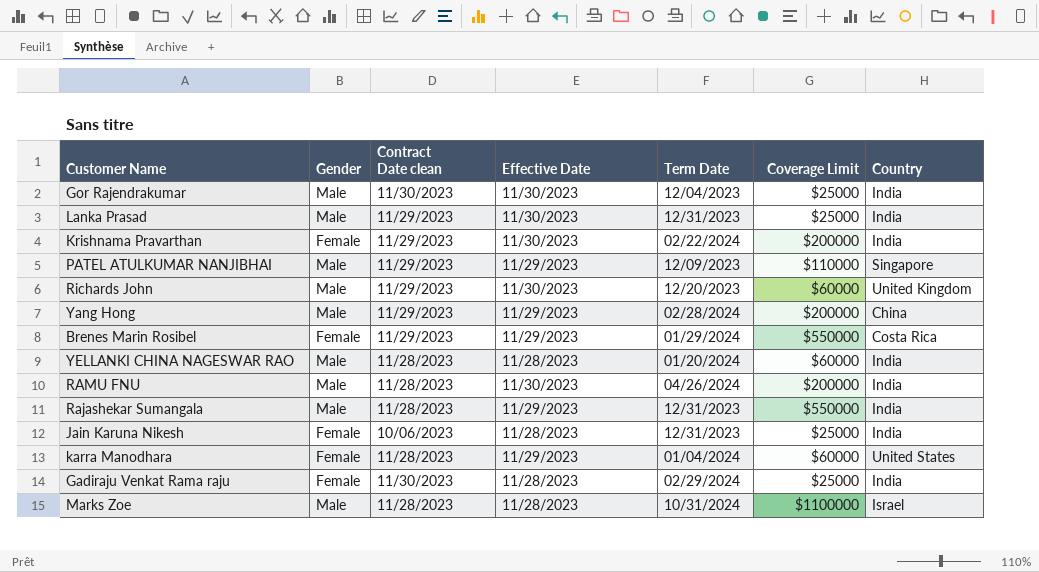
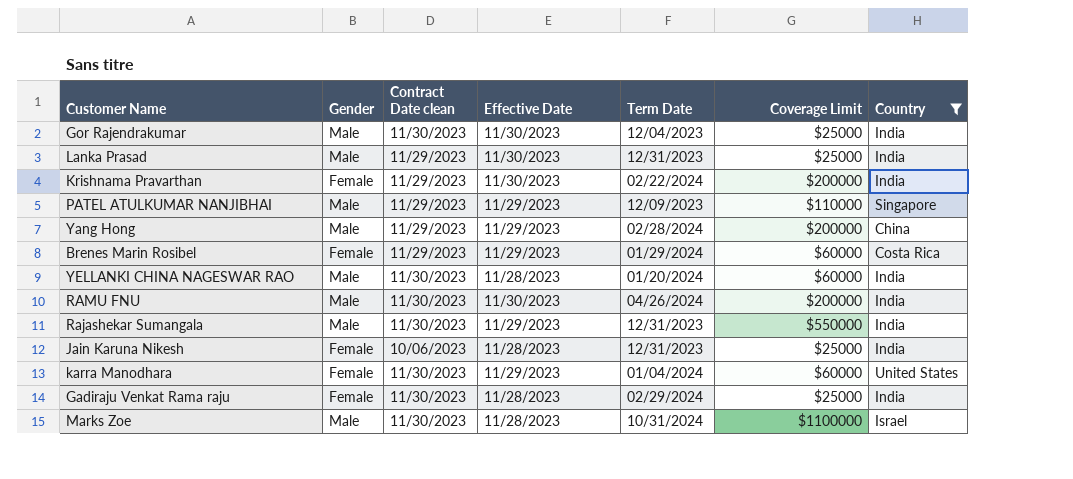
filter: none -> Country != United Kingdom
Brenes Marin Rosibel | Coverage Limit: $550000 -> $60000
YELLANKI CHINA NAGESWAR RAO | Contract Date clean: 11/28/2023 -> 11/30/2023
RAMU FNU | Contract Date clean: 11/28/2023 -> 11/30/2023
Rajashekar Sumangala | Contract Date clean: 11/28/2023 -> 11/30/2023
karra Manodhara | Contract Date clean: 11/28/2023 -> 11/30/2023
Marks Zoe | Contract Date clean: 11/28/2023 -> 11/30/2023

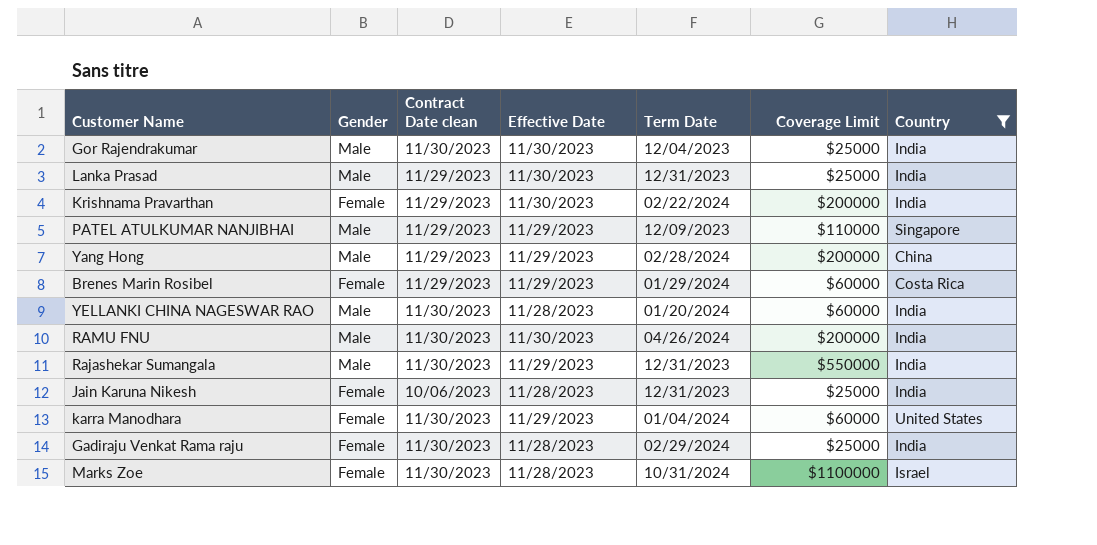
Marks Zoe | Gender: Male -> Female

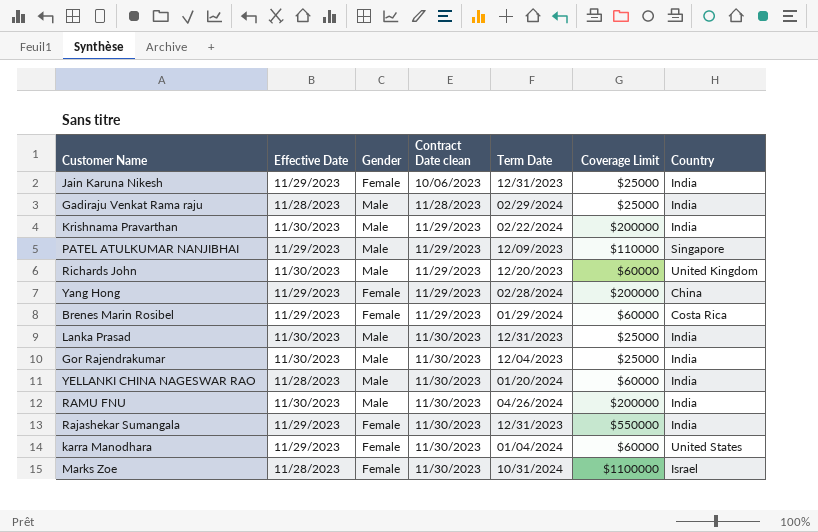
filter: Country != United Kingdom -> none
row order: none -> Contract Date clean ascending
column Effective Date | position: 4 -> 2
Jain Karuna Nikesh | Effective Date: 11/28/2023 -> 11/29/2023
Gadiraju Venkat Rama raju | Gender: Female -> Male
Gadiraju Venkat Rama raju | Contract Date clean: 11/30/2023 -> 11/28/2023
Krishnama Pravarthan | Gender: Female -> Male
Yang Hong | Gender: Male -> Female
Lanka Prasad | Contract Date clean: 11/29/2023 -> 11/30/2023
Rajashekar Sumangala | Gender: Male -> Female

